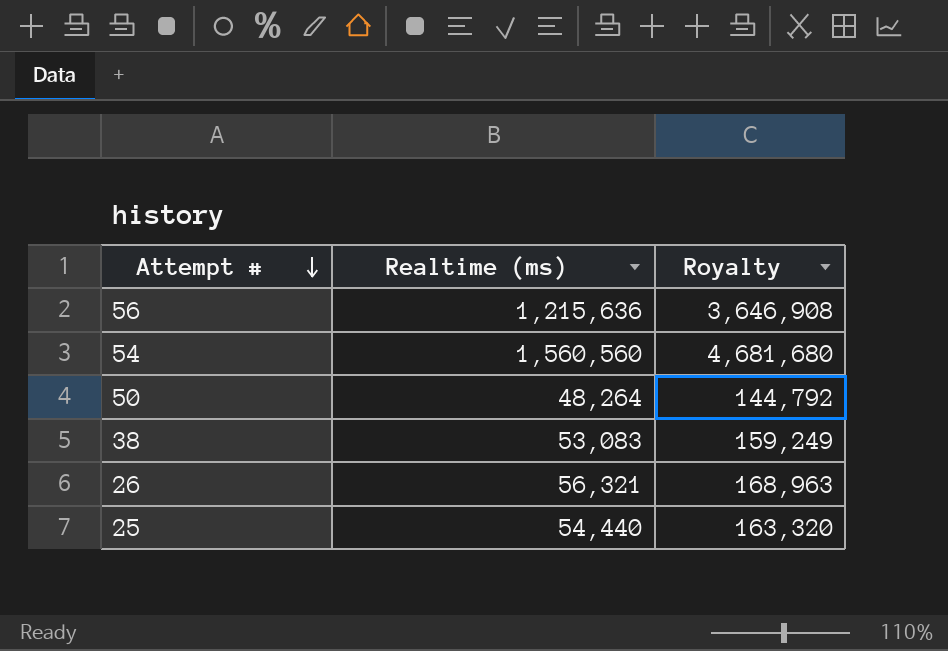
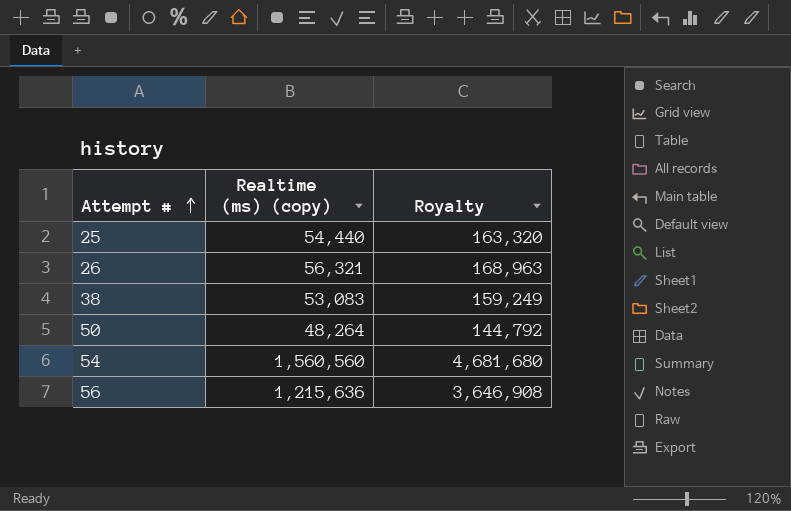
row order: Attempt # descending -> Attempt # ascending
column name: Realtime (ms) -> Realtime (ms) (copy)

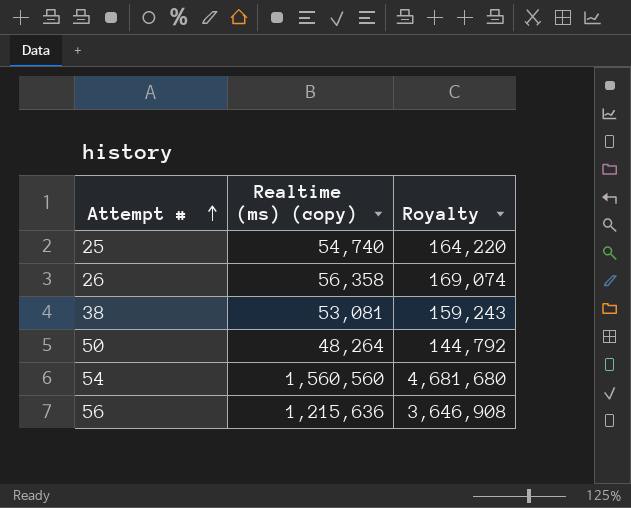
25 | Realtime (ms) (copy): 54,440 -> 54,740
25 | Royalty: 163,320 -> 164,220
26 | Realtime (ms) (copy): 56,321 -> 56,358
26 | Royalty: 168,963 -> 169,074
38 | Realtime (ms) (copy): 53,083 -> 53,081
38 | Royalty: 159,249 -> 159,243

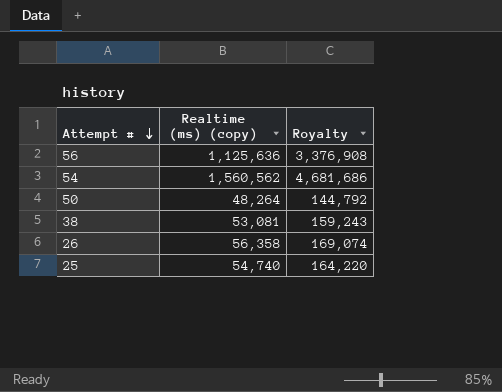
row order: Attempt # ascending -> Attempt # descending
56 | Realtime (ms) (copy): 1,215,636 -> 1,125,636
56 | Royalty: 3,646,908 -> 3,376,908
54 | Realtime (ms) (copy): 1,560,560 -> 1,560,562
54 | Royalty: 4,681,680 -> 4,681,686

